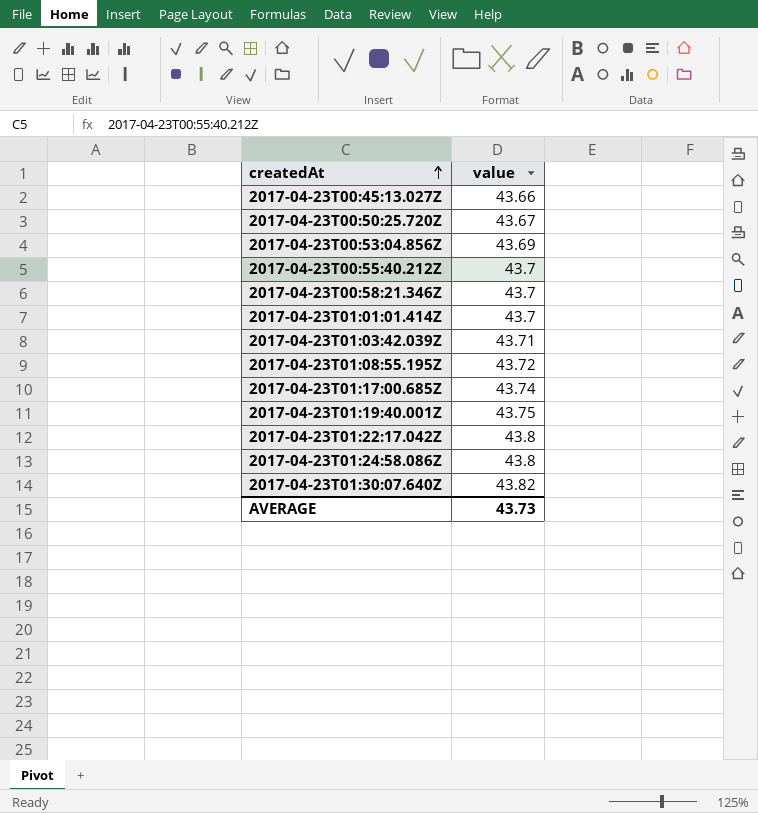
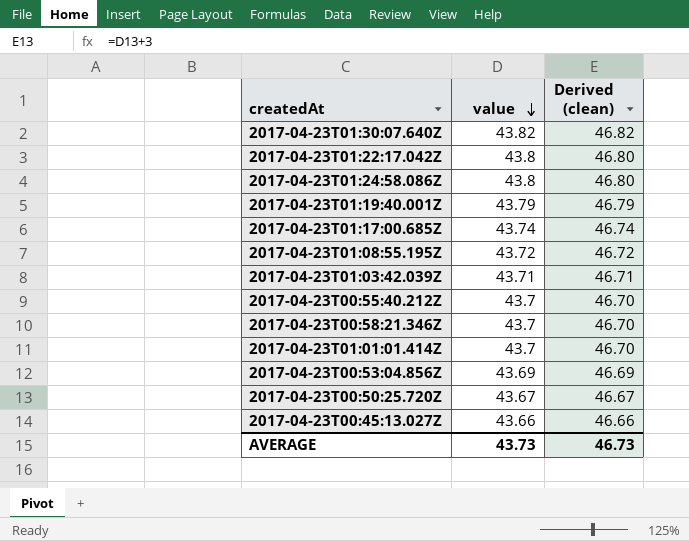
row order: createdAt ascending -> value descending
column Derived (clean) | formula: none -> [value] + 3
2017-04-23T01:19:40.001Z | value: 43.75 -> 43.79

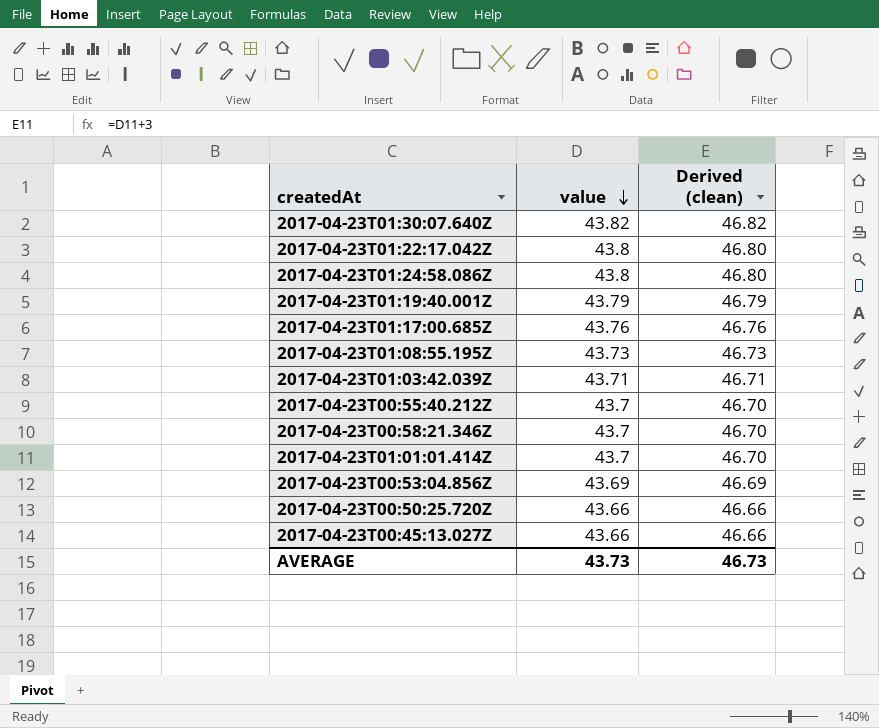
2017-04-23T01:17:00.685Z | value: 43.74 -> 43.76
2017-04-23T01:17:00.685Z | Derived (clean): 46.74 -> 46.76
2017-04-23T01:08:55.195Z | value: 43.72 -> 43.73
2017-04-23T01:08:55.195Z | Derived (clean): 46.72 -> 46.73
2017-04-23T00:50:25.720Z | value: 43.67 -> 43.66
2017-04-23T00:50:25.720Z | Derived (clean): 46.67 -> 46.66

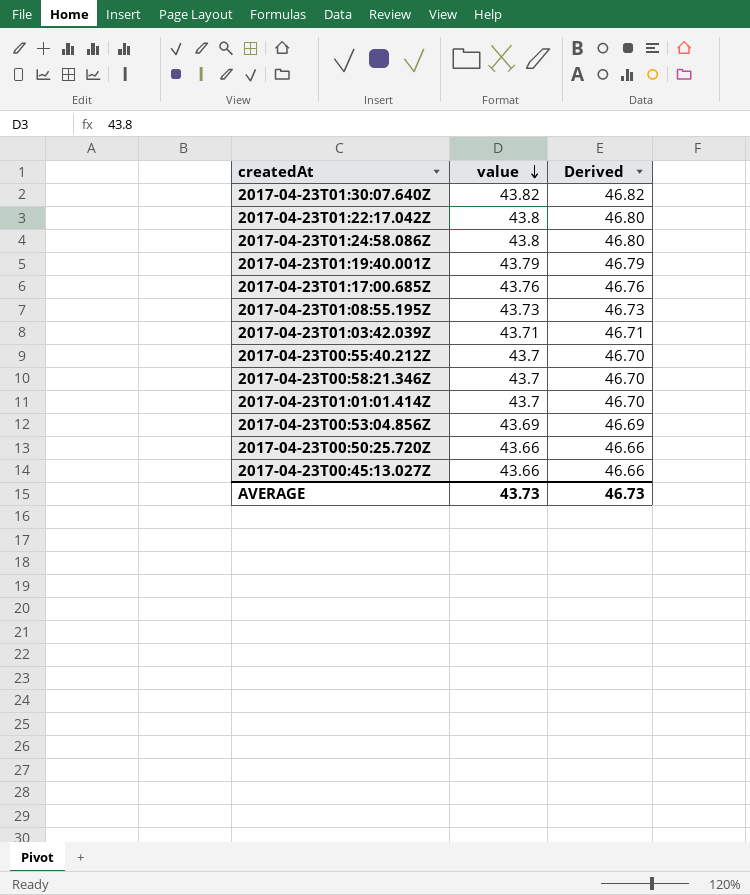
column name: Derived (clean) -> Derived

